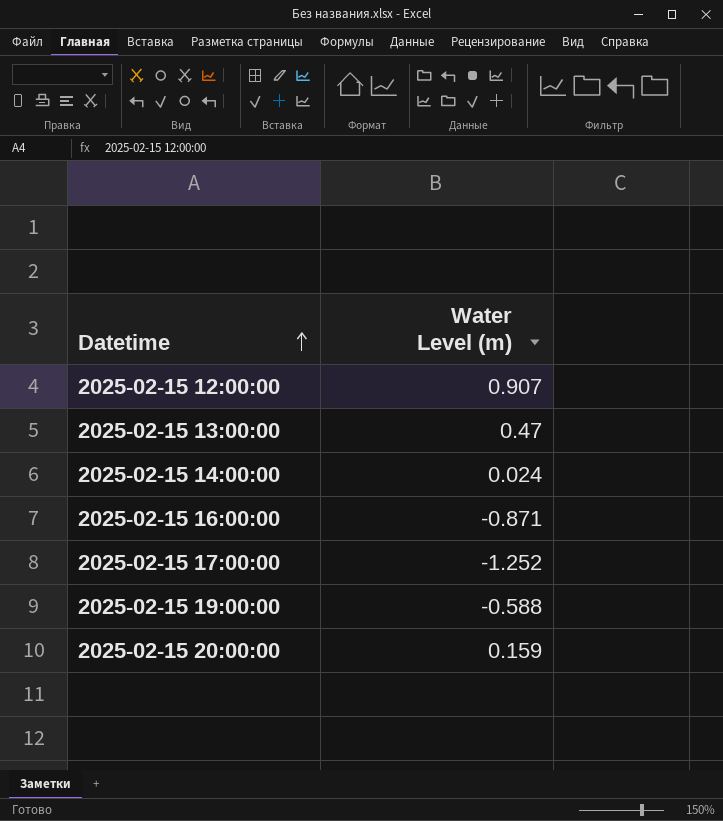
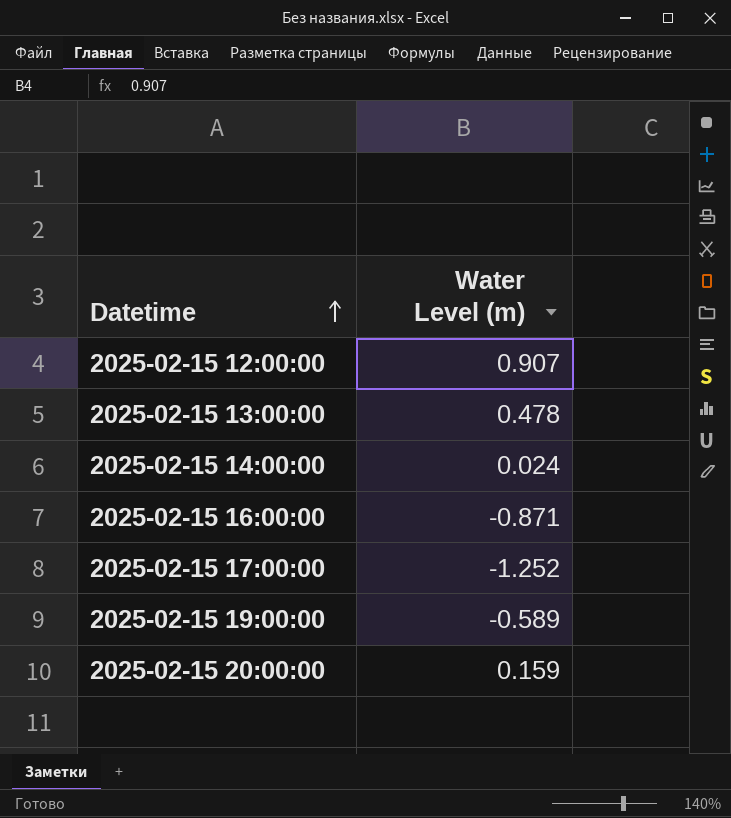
2025-02-15 13:00:00 | Water Level (m): 0.47 -> 0.478
2025-02-15 19:00:00 | Water Level (m): -0.588 -> -0.589

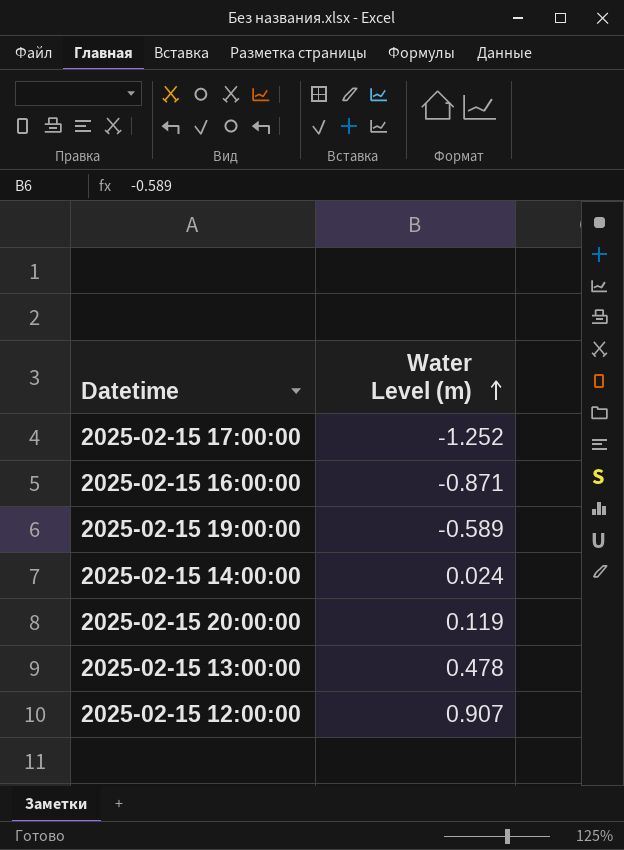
row order: Datetime ascending -> Water Level (m) ascending
2025-02-15 20:00:00 | Water Level (m): 0.159 -> 0.119

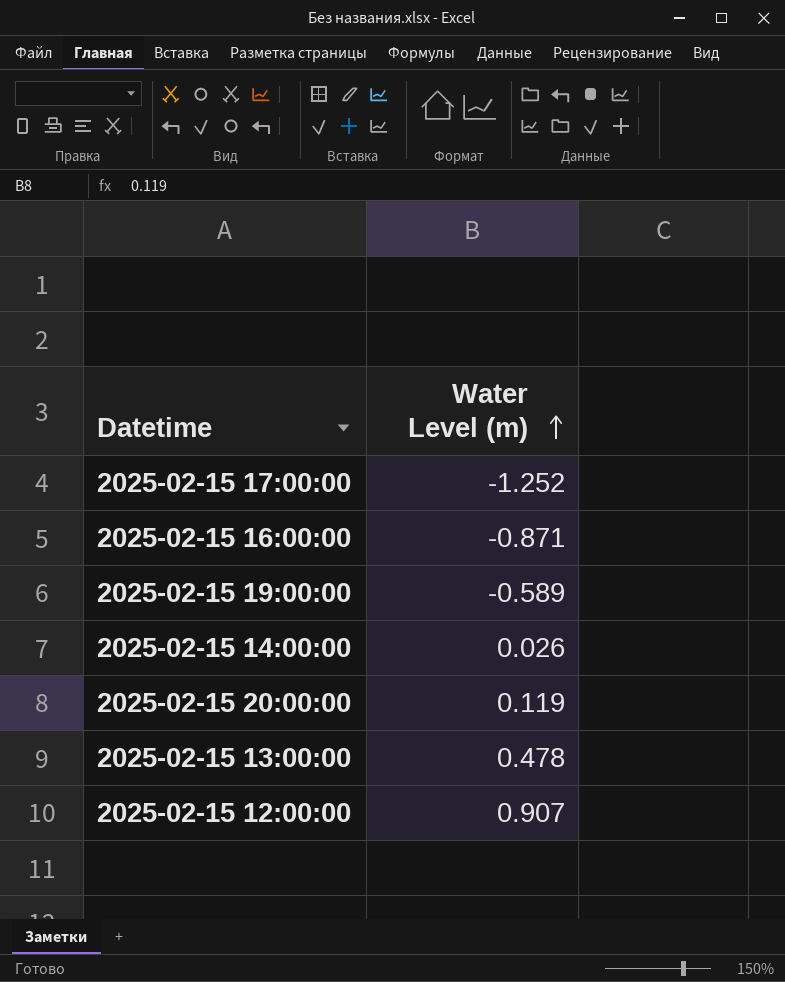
2025-02-15 14:00:00 | Water Level (m): 0.024 -> 0.026

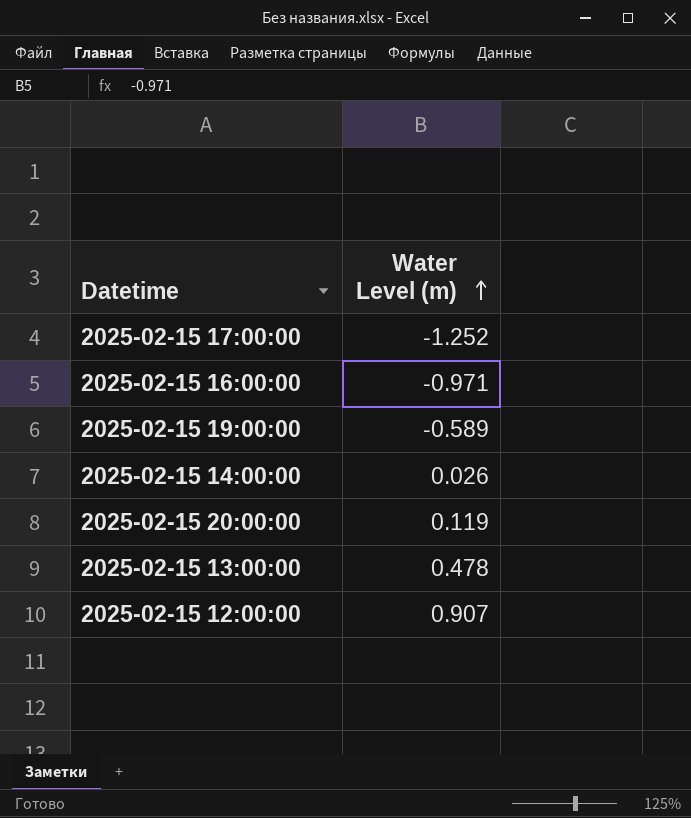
2025-02-15 16:00:00 | Water Level (m): -0.871 -> -0.971

